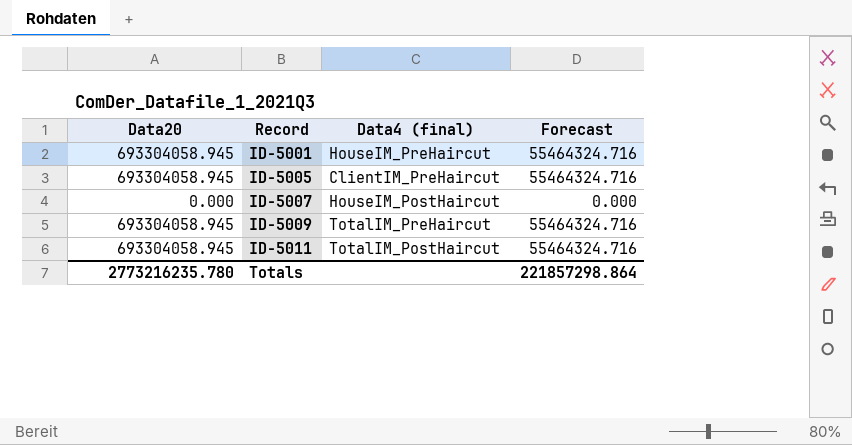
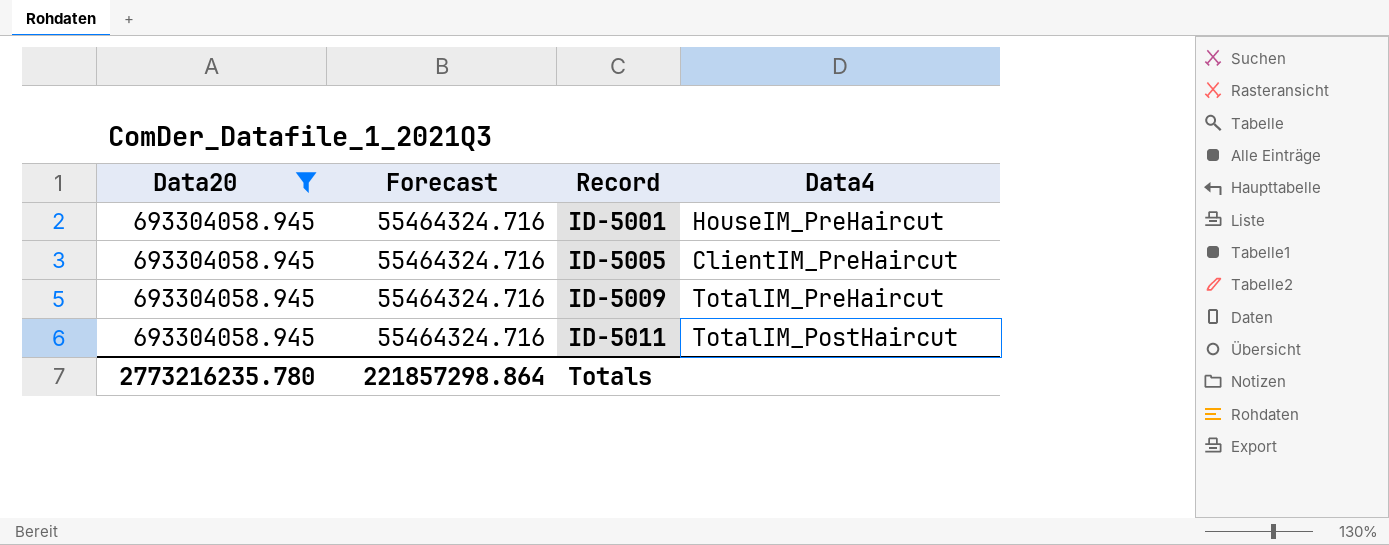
filter: none -> Data20 = 693304058.945
column Forecast | position: 4 -> 2
column name: Data4 (final) -> Data4

